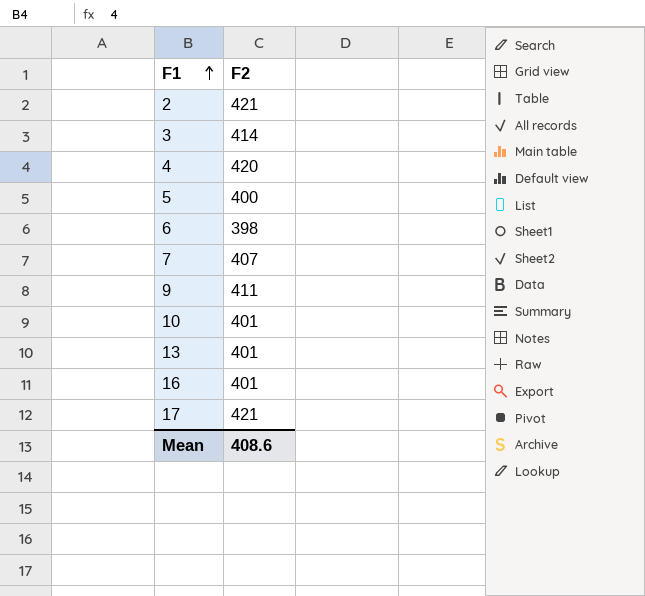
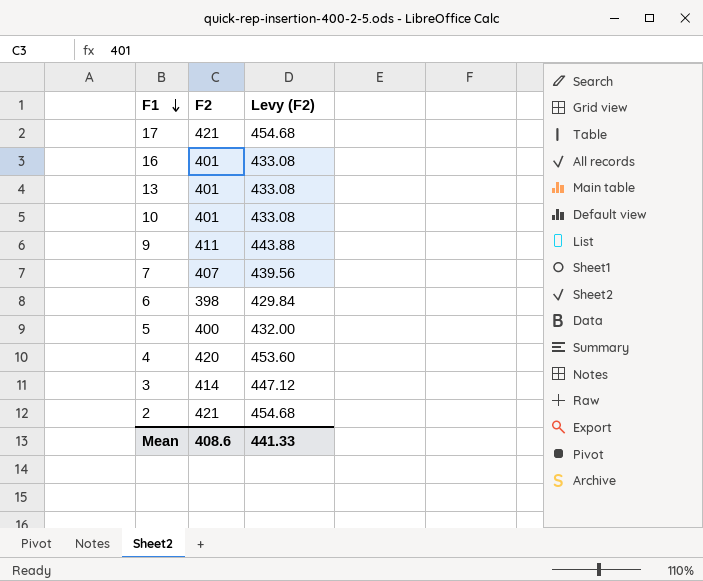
row order: F1 ascending -> F1 descending
column Levy (F2) | formula: none -> [F2] * 1.08

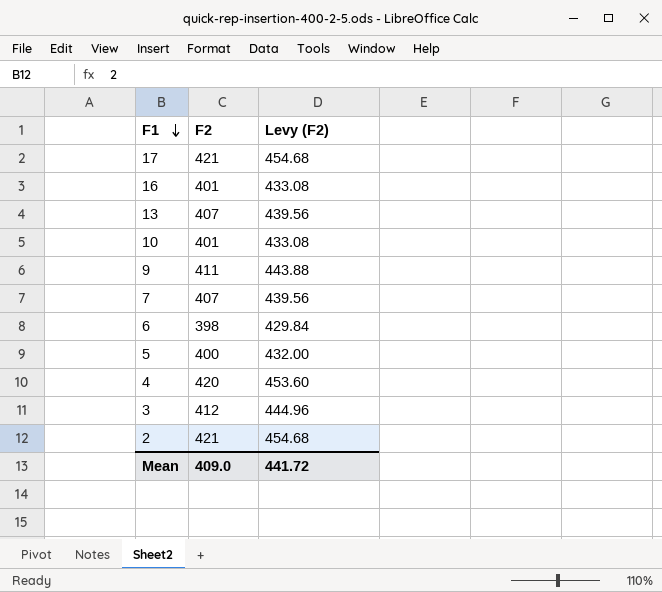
13 | F2: 401 -> 407
13 | Levy (F2): 433.08 -> 439.56
3 | F2: 414 -> 412
3 | Levy (F2): 447.12 -> 444.96
Mean | F2: 408.6 -> 409.0
Mean | Levy (F2): 441.33 -> 441.72

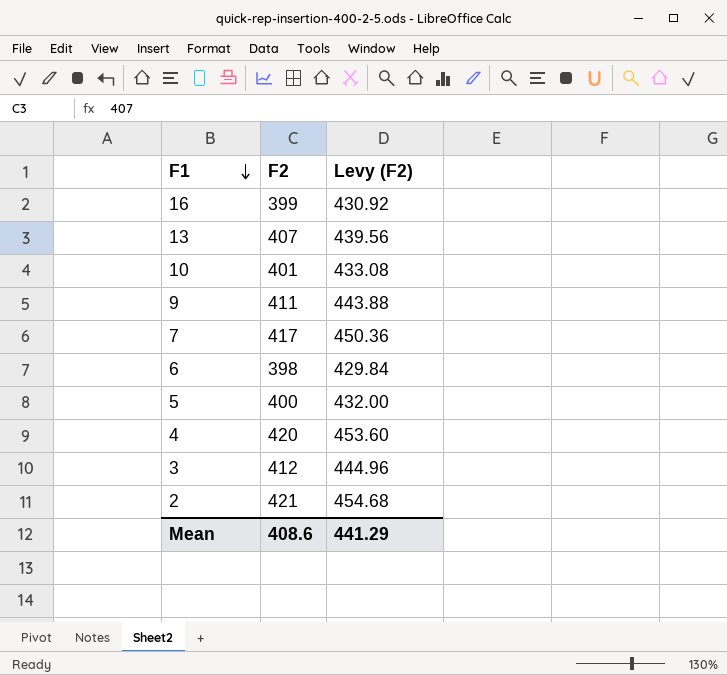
row 17: 421 | 454.68 -> none
16 | F2: 401 -> 399
16 | Levy (F2): 433.08 -> 430.92
7 | F2: 407 -> 417
7 | Levy (F2): 439.56 -> 450.36
Mean | F2: 409.0 -> 408.6
Mean | Levy (F2): 441.72 -> 441.29

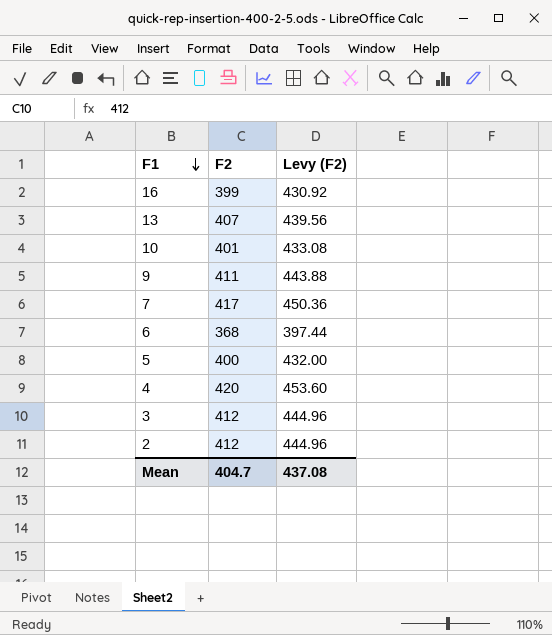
6 | F2: 398 -> 368
6 | Levy (F2): 429.84 -> 397.44
2 | F2: 421 -> 412
2 | Levy (F2): 454.68 -> 444.96
Mean | F2: 408.6 -> 404.7
Mean | Levy (F2): 441.29 -> 437.08

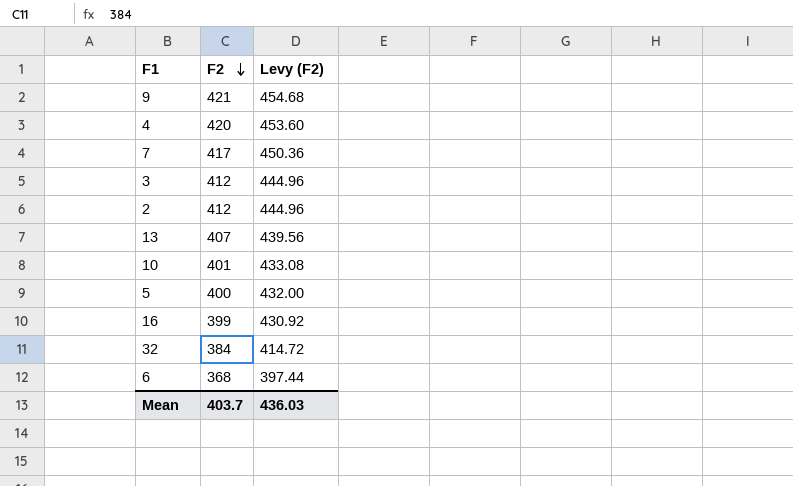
row order: F1 descending -> F2 descending
9 | F2: 411 -> 421
9 | Levy (F2): 443.88 -> 454.68
row 32: none -> 384 | 414.72
Mean | F2: 404.7 -> 403.7
Mean | Levy (F2): 437.08 -> 436.03

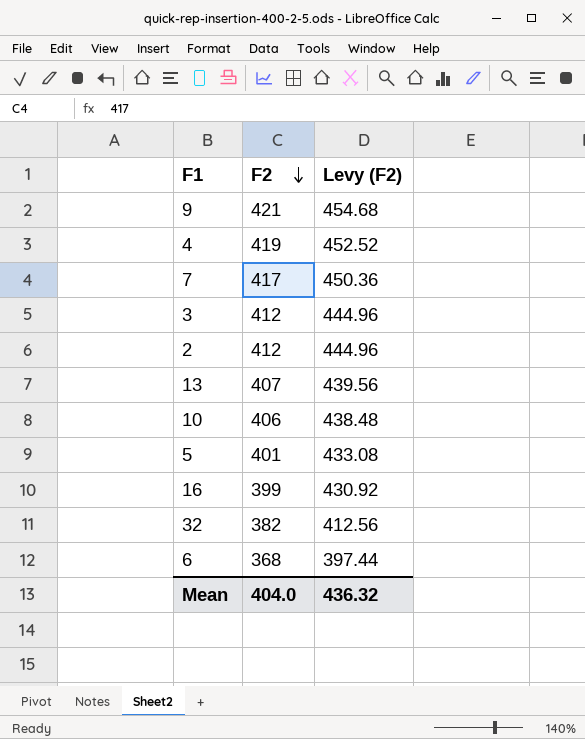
4 | F2: 420 -> 419
4 | Levy (F2): 453.60 -> 452.52
10 | F2: 401 -> 406
10 | Levy (F2): 433.08 -> 438.48
5 | F2: 400 -> 401
5 | Levy (F2): 432.00 -> 433.08
32 | F2: 384 -> 382
32 | Levy (F2): 414.72 -> 412.56
Mean | F2: 403.7 -> 404.0
Mean | Levy (F2): 436.03 -> 436.32

